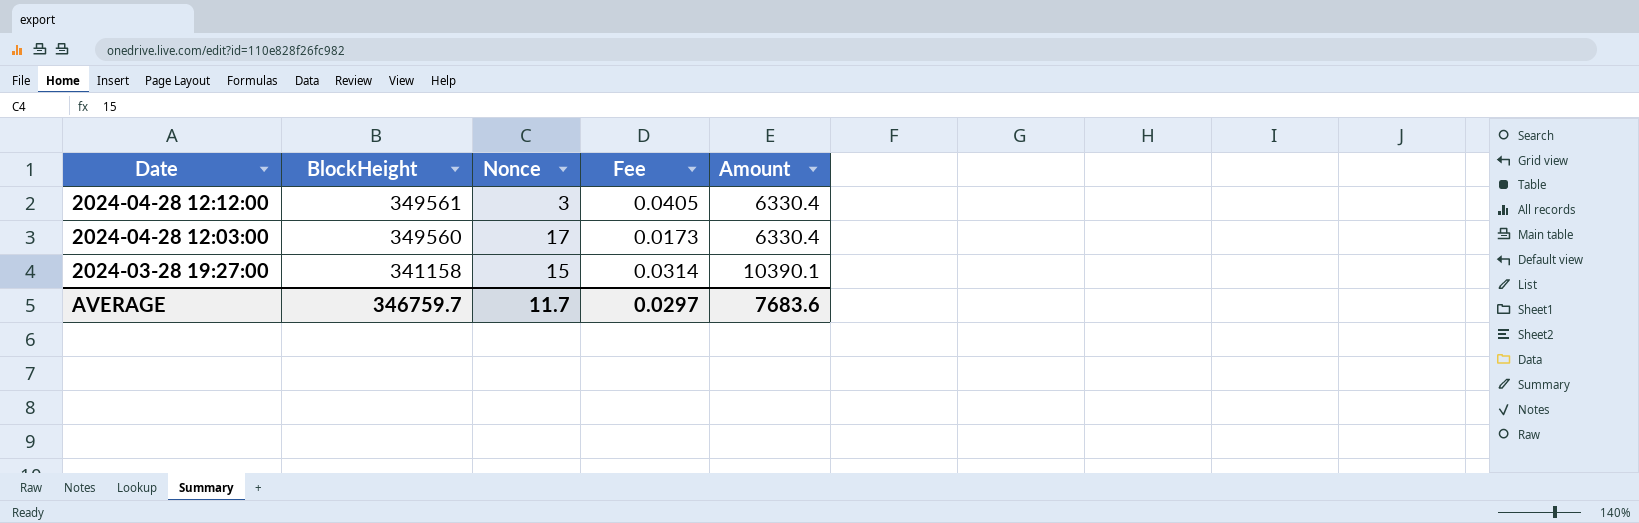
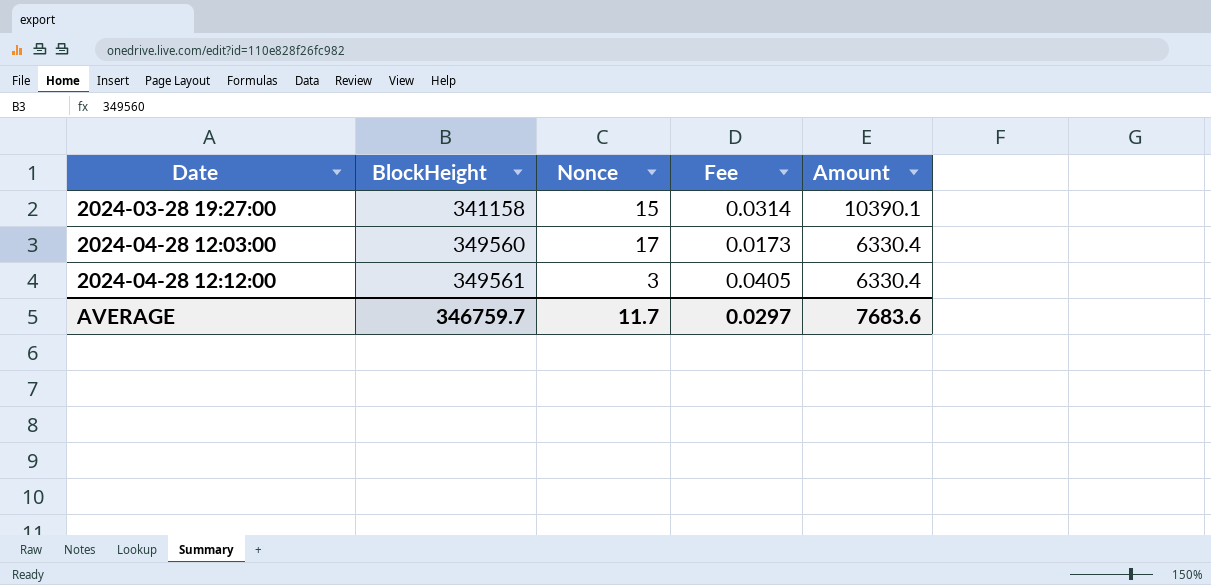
row order: Date descending -> Date ascending

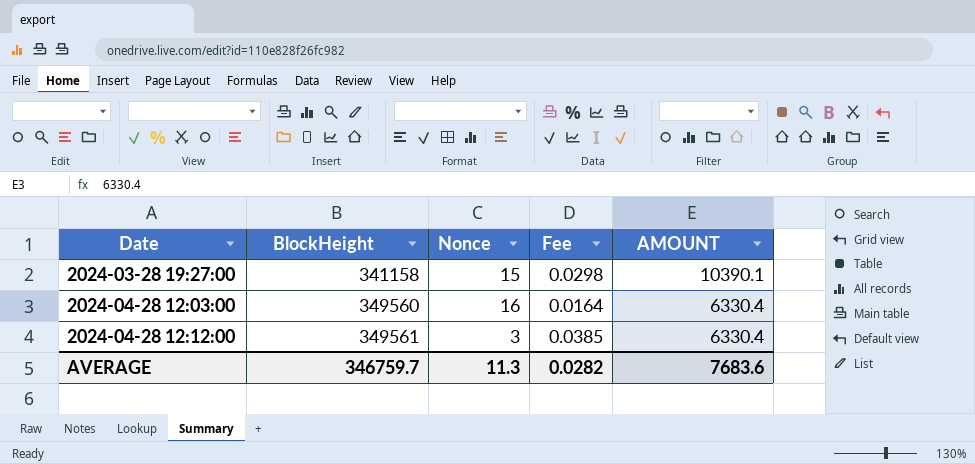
column name: Amount -> AMOUNT
2024-03-28 19:27:00 | Fee: 0.0314 -> 0.0298
2024-04-28 12:03:00 | Nonce: 17 -> 16
2024-04-28 12:03:00 | Fee: 0.0173 -> 0.0164
2024-04-28 12:12:00 | Fee: 0.0405 -> 0.0385
AVERAGE | Nonce: 11.7 -> 11.3
AVERAGE | Fee: 0.0297 -> 0.0282

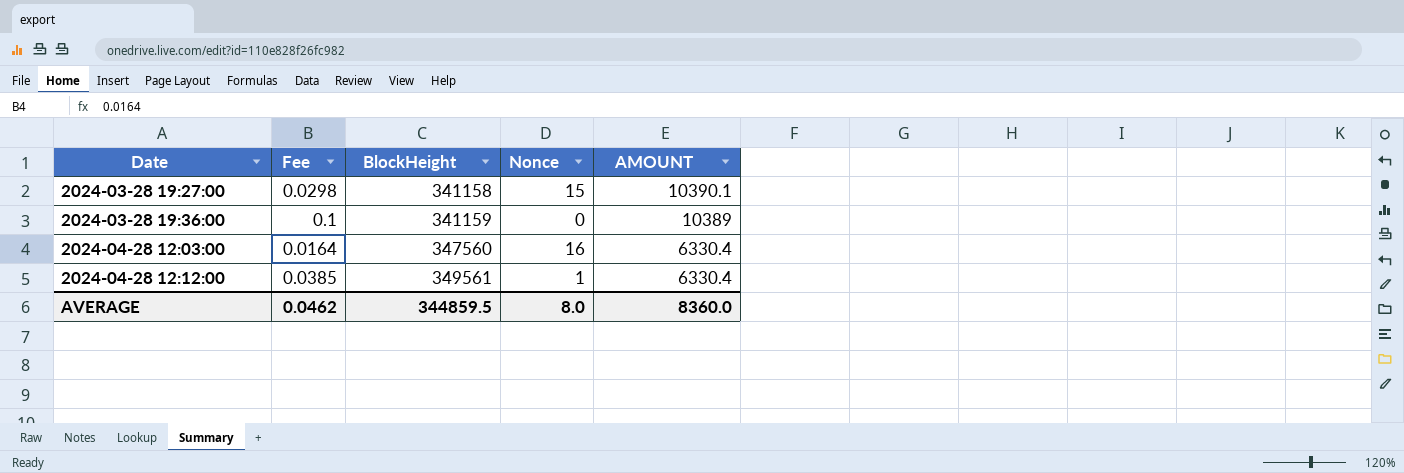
column Fee | position: 4 -> 2
row 2024-03-28 19:36:00: none -> 0.1 | 341159 | 0 | 10389
2024-04-28 12:03:00 | BlockHeight: 349560 -> 347560
2024-04-28 12:12:00 | Nonce: 3 -> 1
AVERAGE | Fee: 0.0282 -> 0.0462
AVERAGE | BlockHeight: 346759.7 -> 344859.5
AVERAGE | Nonce: 11.3 -> 8.0
AVERAGE | AMOUNT: 7683.6 -> 8360.0

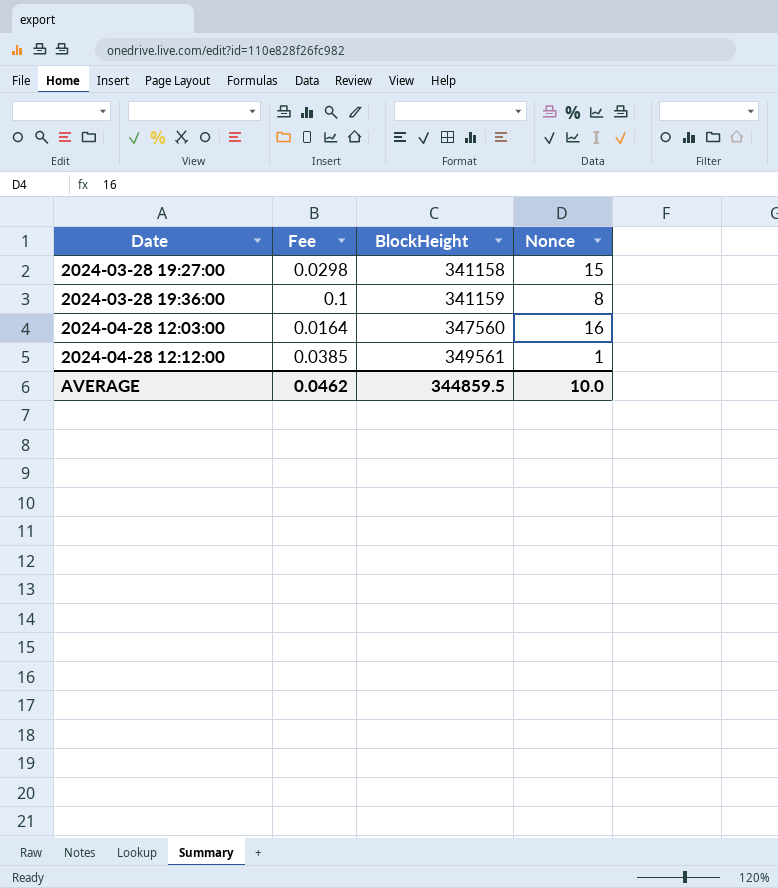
column AMOUNT | position: 5 -> none
2024-03-28 19:36:00 | Nonce: 0 -> 8
AVERAGE | Nonce: 8.0 -> 10.0

